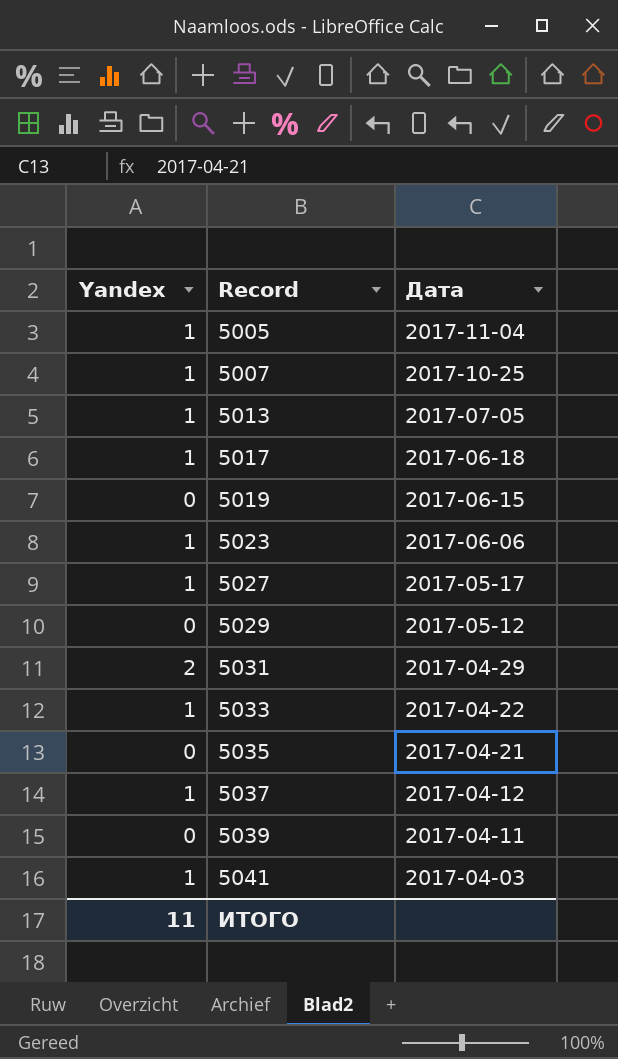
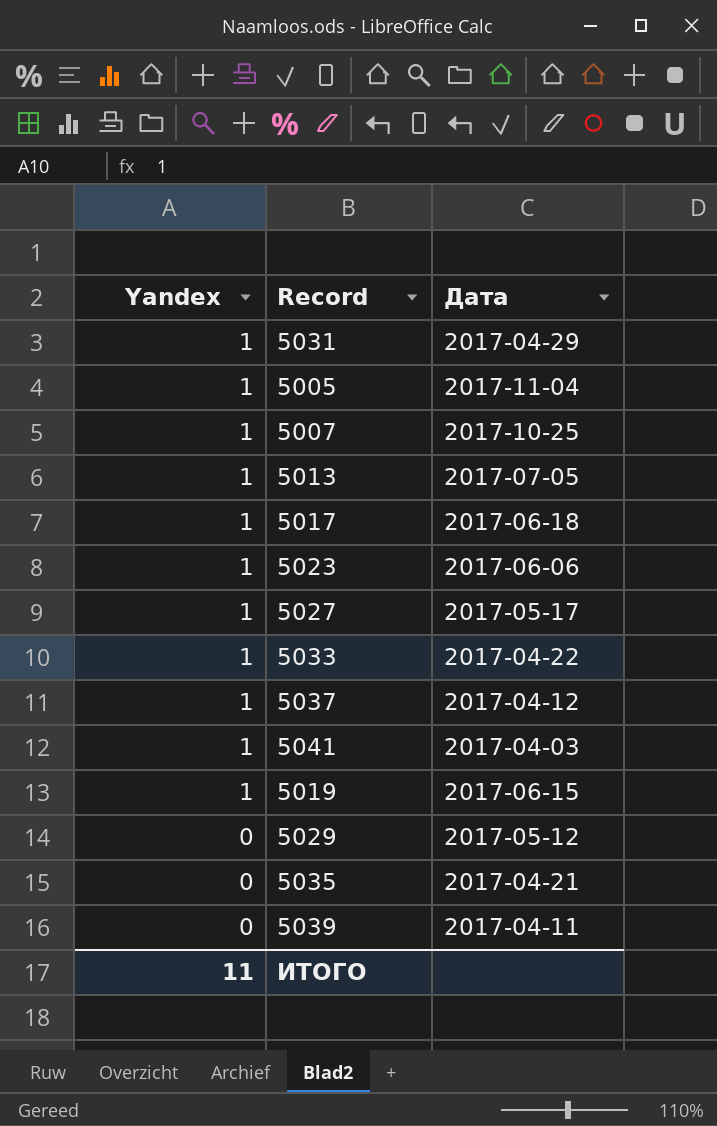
row order: Record ascending -> Yandex descending
5031 | Yandex: 2 -> 1
5019 | Yandex: 0 -> 1

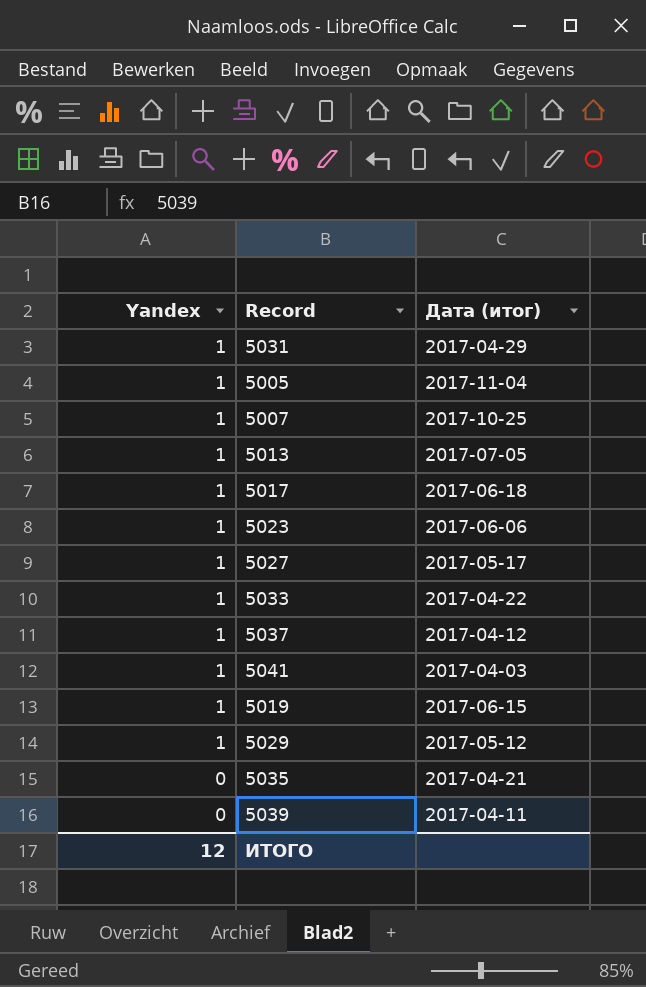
column name: Дата -> Дата (итог)
5029 | Yandex: 0 -> 1
ИТОГО | Yandex: 11 -> 12

